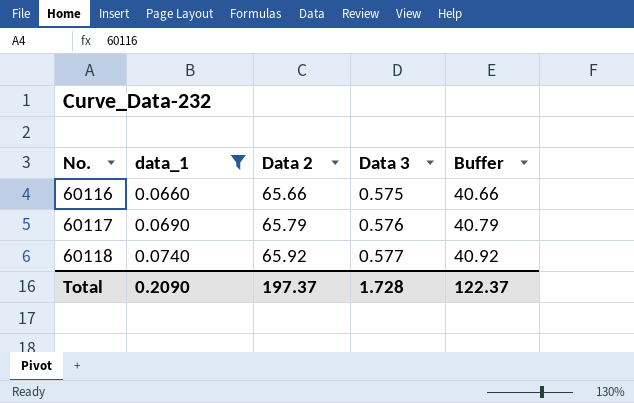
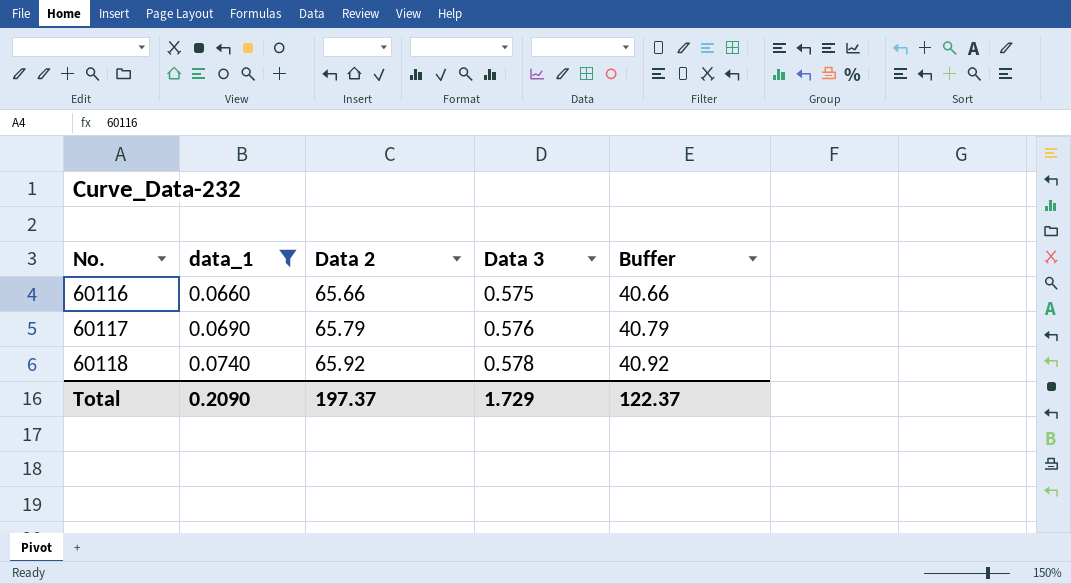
60118 | Data 3: 0.577 -> 0.578
Total | Data 3: 1.728 -> 1.729

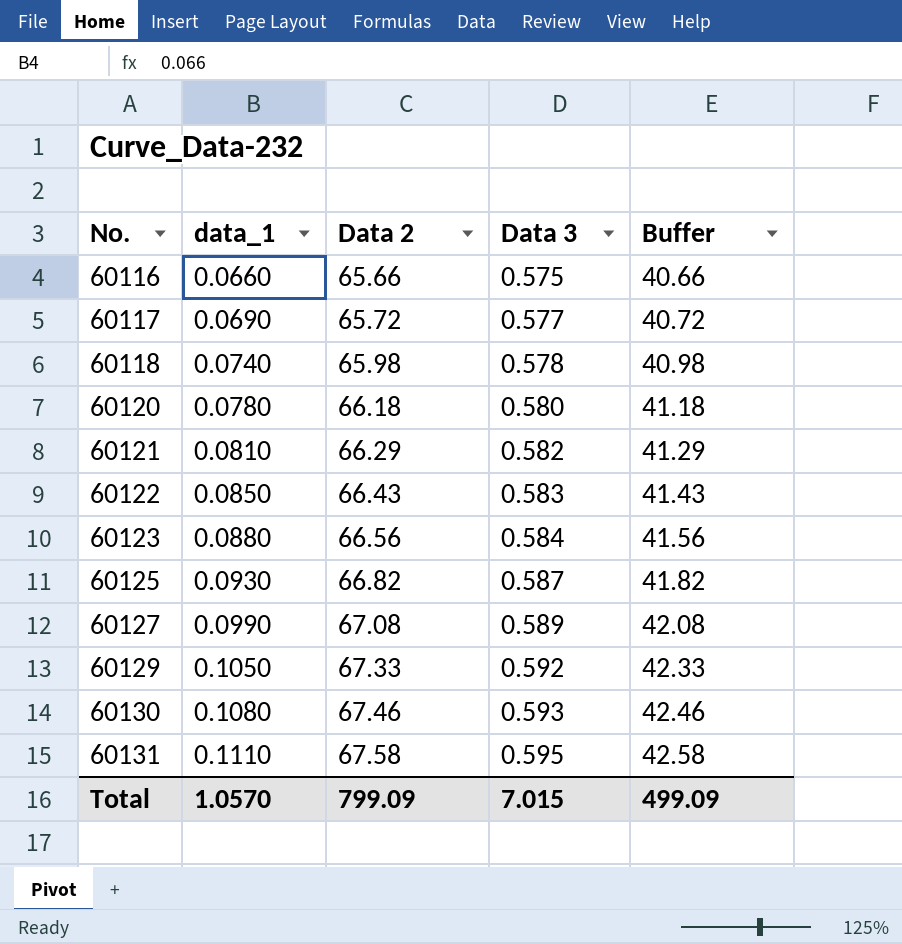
filter: data_1 <= 0.0740 -> none
60117 | Data 2: 65.79 -> 65.72
60117 | Data 3: 0.576 -> 0.577
60117 | Buffer: 40.79 -> 40.72
60118 | Data 2: 65.92 -> 65.98
60118 | Buffer: 40.92 -> 40.98
Total | data_1: 0.2090 -> 1.0570
Total | Data 2: 197.37 -> 799.09
Total | Data 3: 1.729 -> 7.015
Total | Buffer: 122.37 -> 499.09

